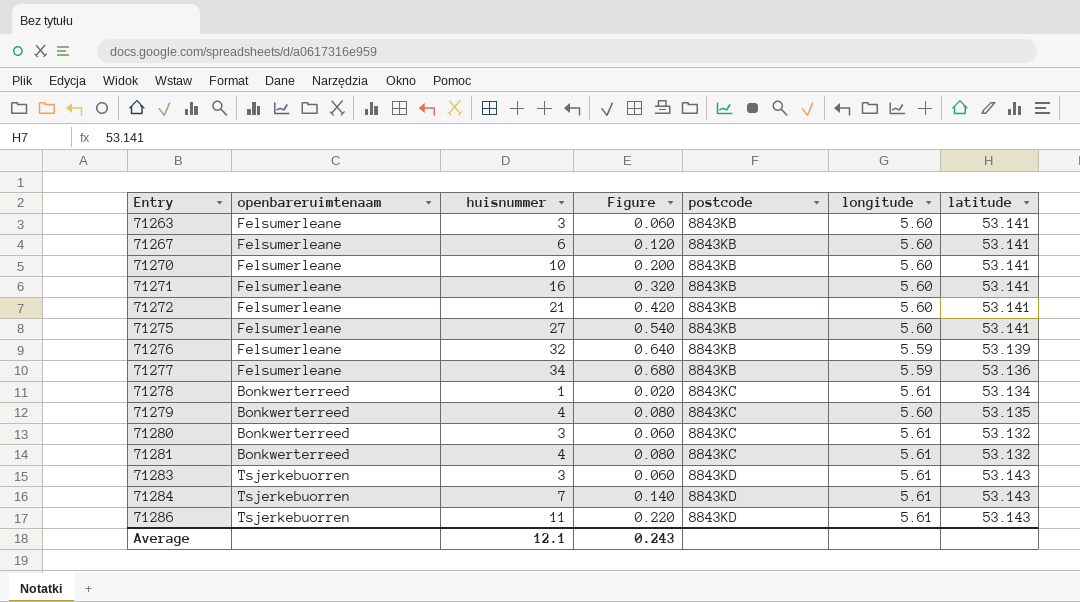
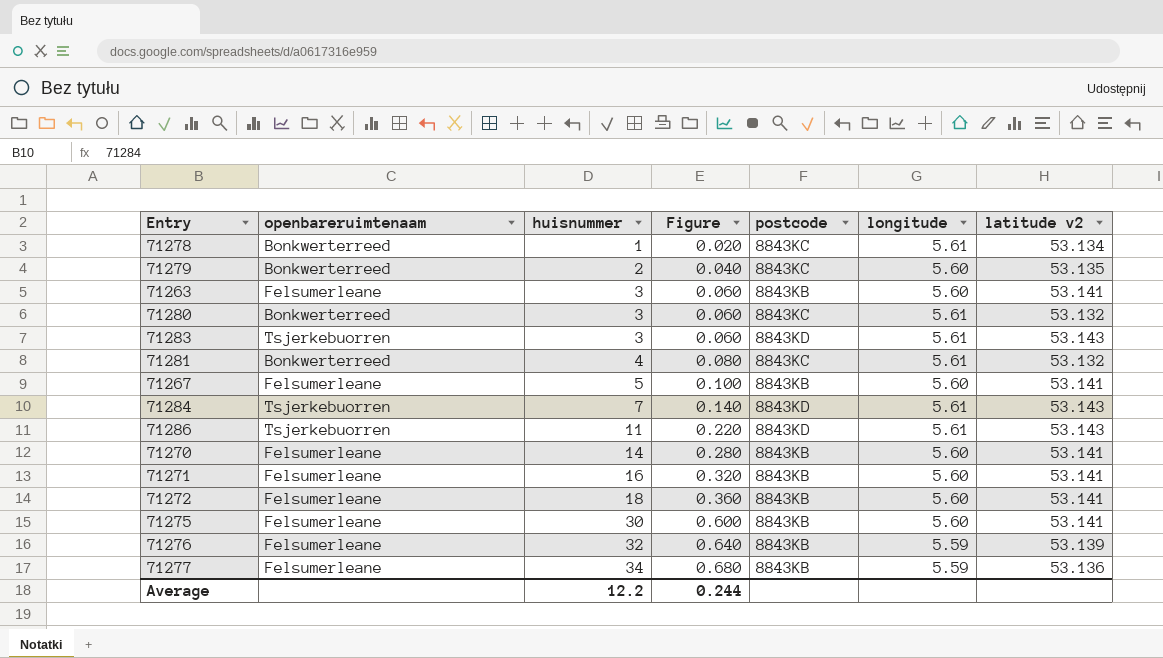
row order: Entry ascending -> huisnummer ascending
column name: latitude -> latitude v2
71279 | huisnummer: 4 -> 2
71279 | Figure: 0.080 -> 0.040
71267 | huisnummer: 6 -> 5
71267 | Figure: 0.120 -> 0.100
71270 | huisnummer: 10 -> 14
71270 | Figure: 0.200 -> 0.280
71272 | huisnummer: 21 -> 18
71272 | Figure: 0.420 -> 0.360
71275 | huisnummer: 27 -> 30
71275 | Figure: 0.540 -> 0.600
Average | huisnummer: 12.1 -> 12.2
Average | Figure: 0.243 -> 0.244

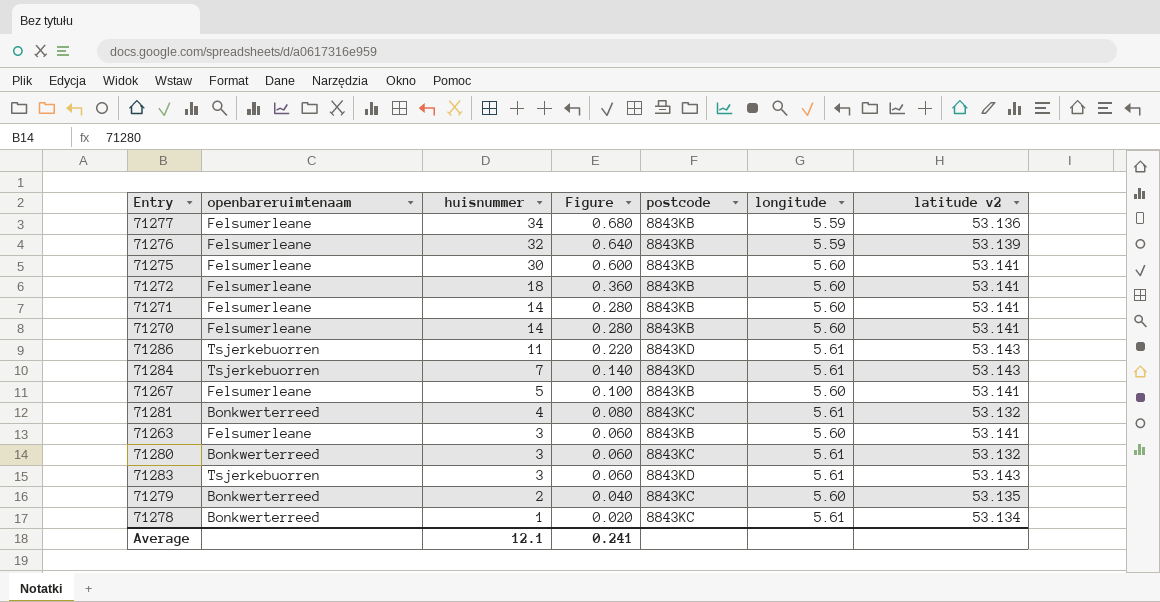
row order: huisnummer ascending -> huisnummer descending
71271 | huisnummer: 16 -> 14
71271 | Figure: 0.320 -> 0.280
Average | huisnummer: 12.2 -> 12.1
Average | Figure: 0.244 -> 0.241

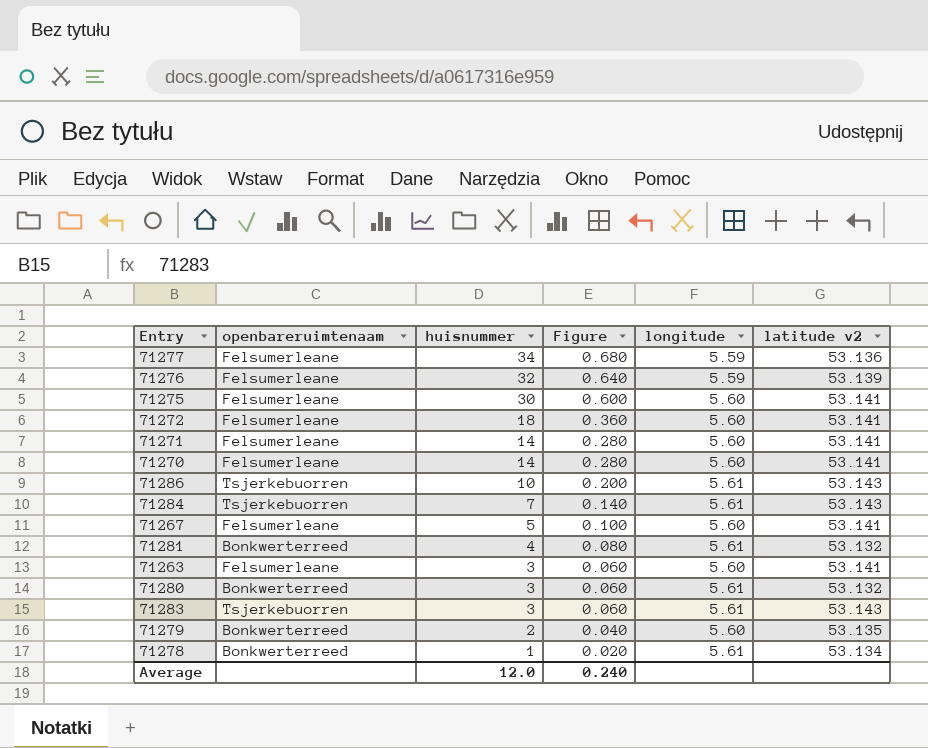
column postcode | position: 5 -> none
71286 | huisnummer: 11 -> 10
71286 | Figure: 0.220 -> 0.200
Average | huisnummer: 12.1 -> 12.0
Average | Figure: 0.241 -> 0.240

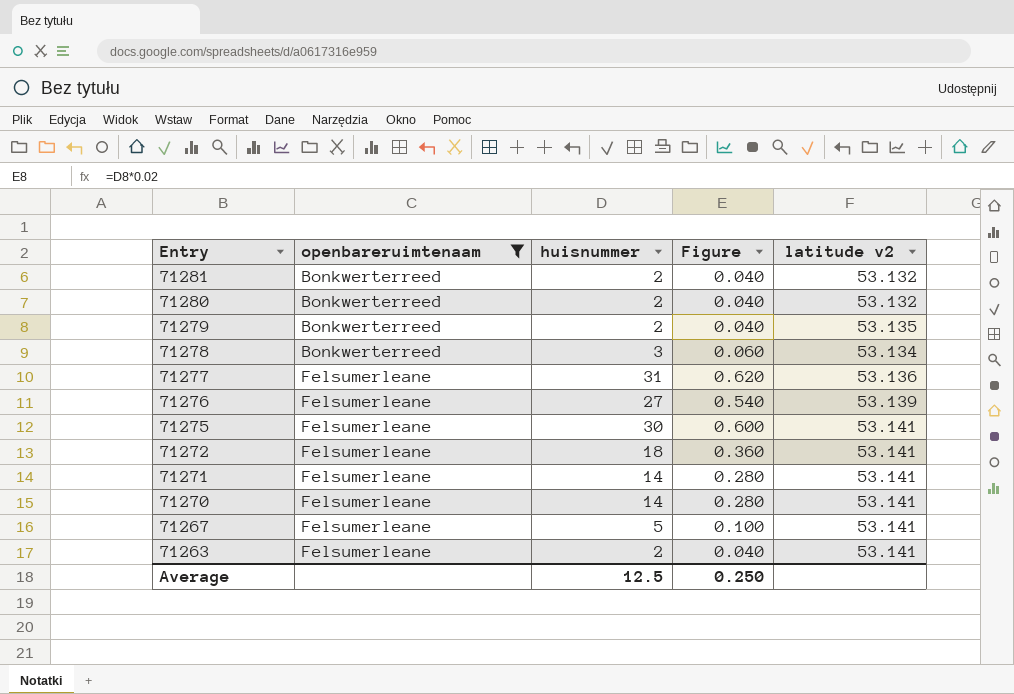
filter: none -> openbareruimtenaam != Tsjerkebuorren
row order: huisnummer descending -> Entry descending
column longitude | position: 5 -> none
71281 | huisnummer: 4 -> 2
71281 | Figure: 0.080 -> 0.040
71280 | huisnummer: 3 -> 2
71280 | Figure: 0.060 -> 0.040
71278 | huisnummer: 1 -> 3
71278 | Figure: 0.020 -> 0.060
71277 | huisnummer: 34 -> 31
71277 | Figure: 0.680 -> 0.620
71276 | huisnummer: 32 -> 27
71276 | Figure: 0.640 -> 0.540
71263 | huisnummer: 3 -> 2
71263 | Figure: 0.060 -> 0.040
Average | huisnummer: 12.0 -> 12.5
Average | Figure: 0.240 -> 0.250

